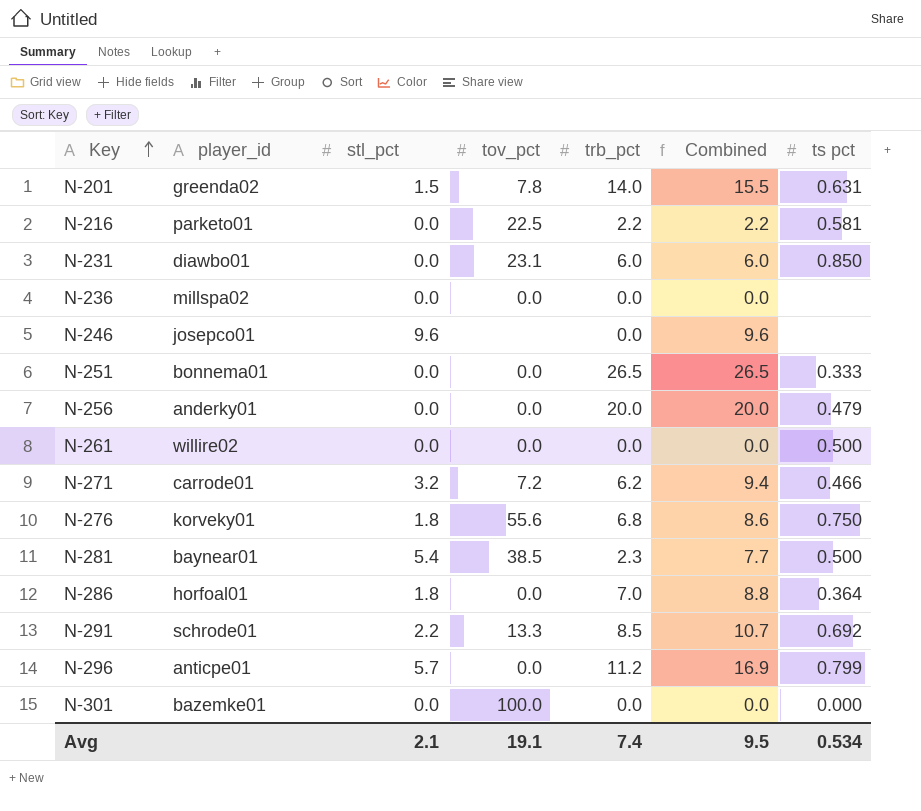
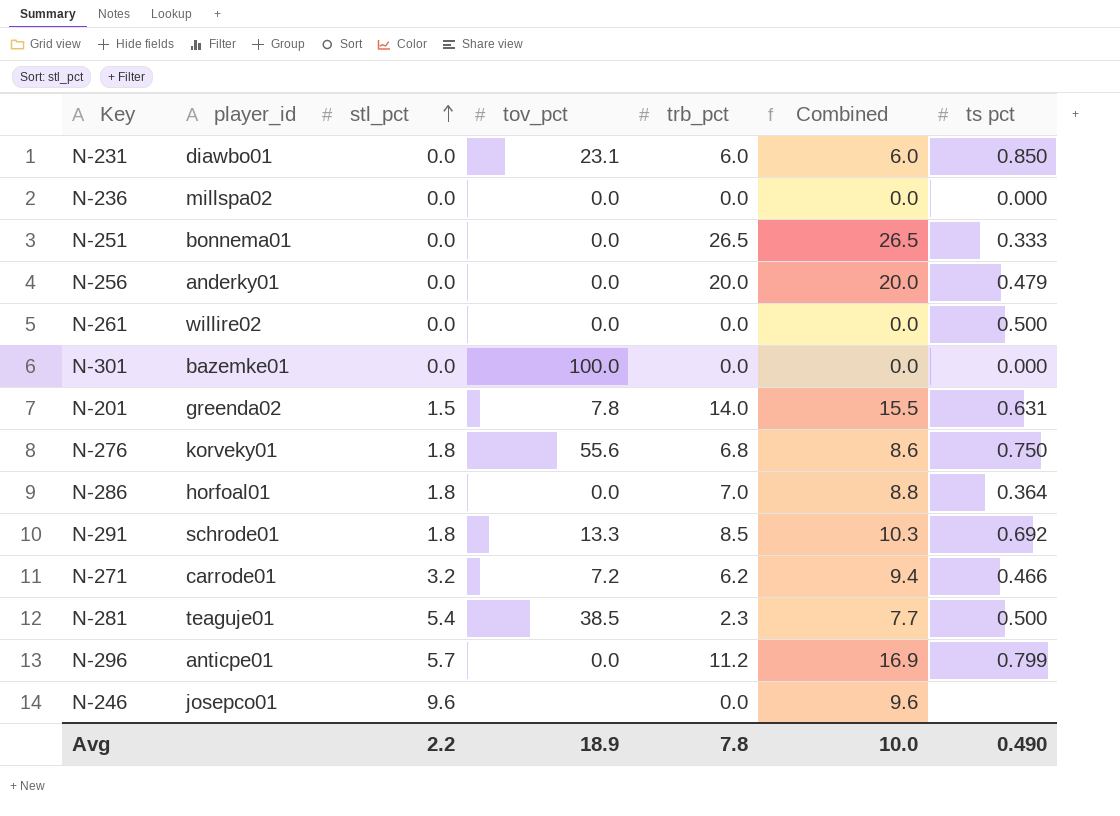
row order: Key ascending -> stl_pct ascending
row N-216: parketo01 | 0.0 | 22.5 | 2.2 | 2.2 | 0.581 -> none
N-236 | ts pct: none -> 0.000
N-291 | stl_pct: 2.2 -> 1.8
N-291 | Combined: 10.7 -> 10.3
N-281 | player_id: baynear01 -> teaguje01
Avg | stl_pct: 2.1 -> 2.2
Avg | tov_pct: 19.1 -> 18.9
Avg | trb_pct: 7.4 -> 7.8
Avg | Combined: 9.5 -> 10.0
Avg | ts pct: 0.534 -> 0.490

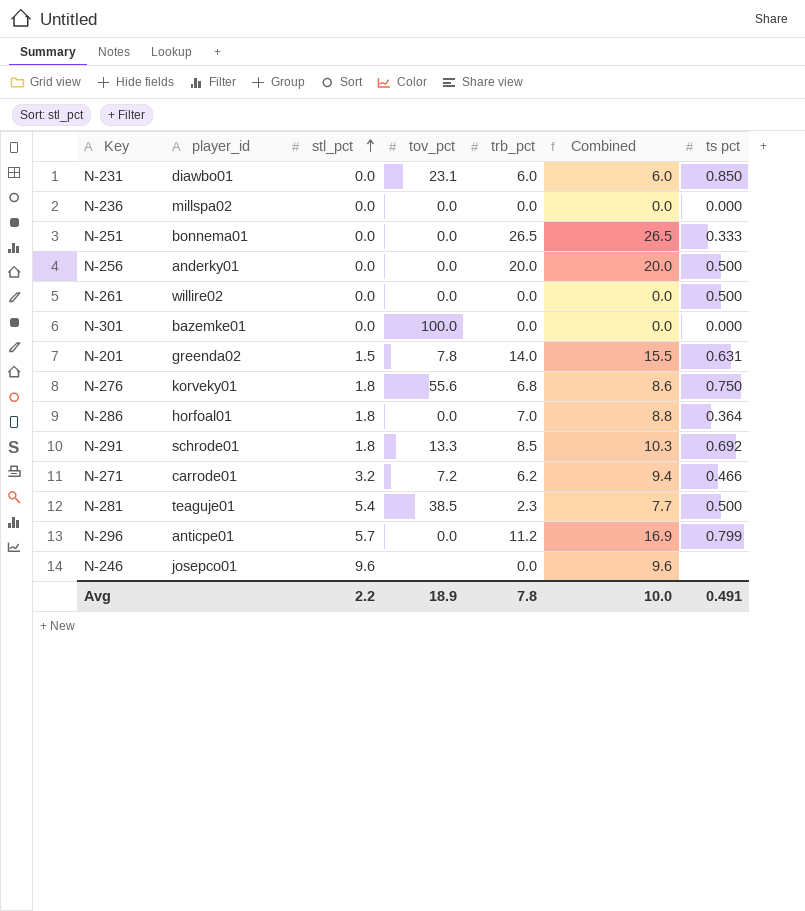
N-256 | ts pct: 0.479 -> 0.500
Avg | ts pct: 0.490 -> 0.491

